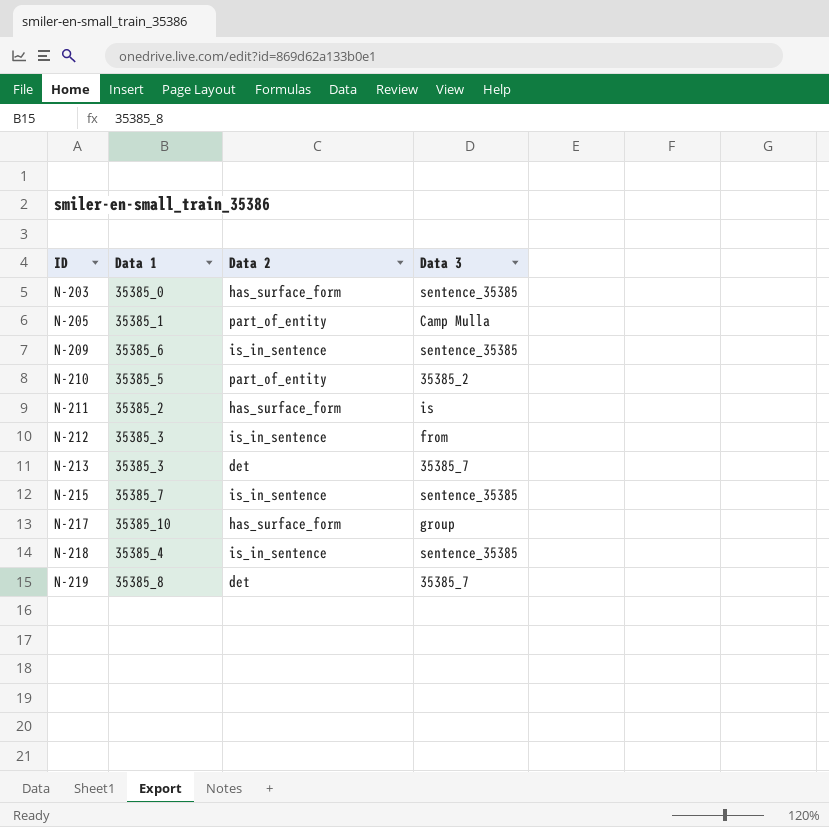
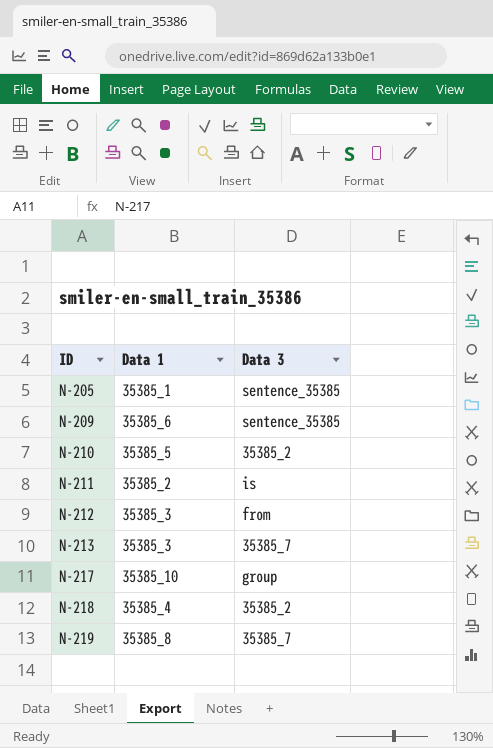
column Data 2 | position: 3 -> none
row N-203: 35385_0 | has_surface_form | sentence_35385 -> none
row N-215: 35385_7 | is_in_sentence | sentence_35385 -> none
N-205 | Data 3: Camp Mulla -> sentence_35385
N-218 | Data 3: sentence_35385 -> 35385_2

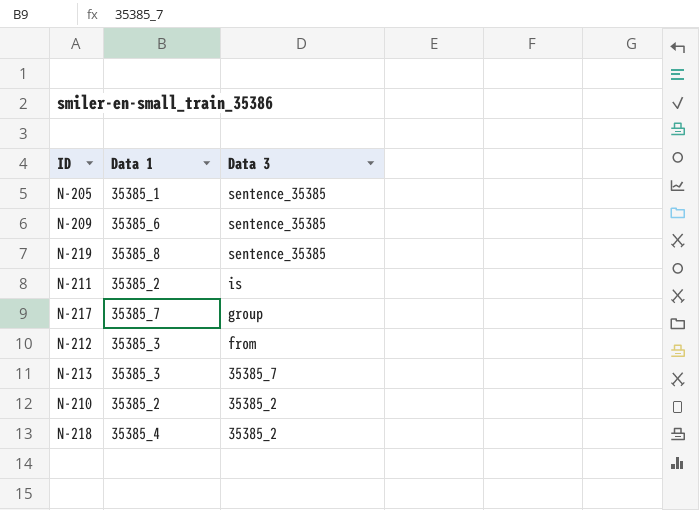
row order: ID ascending -> Data 3 descending
N-219 | Data 3: 35385_7 -> sentence_35385
N-217 | Data 1: 35385_10 -> 35385_7
N-210 | Data 1: 35385_5 -> 35385_2

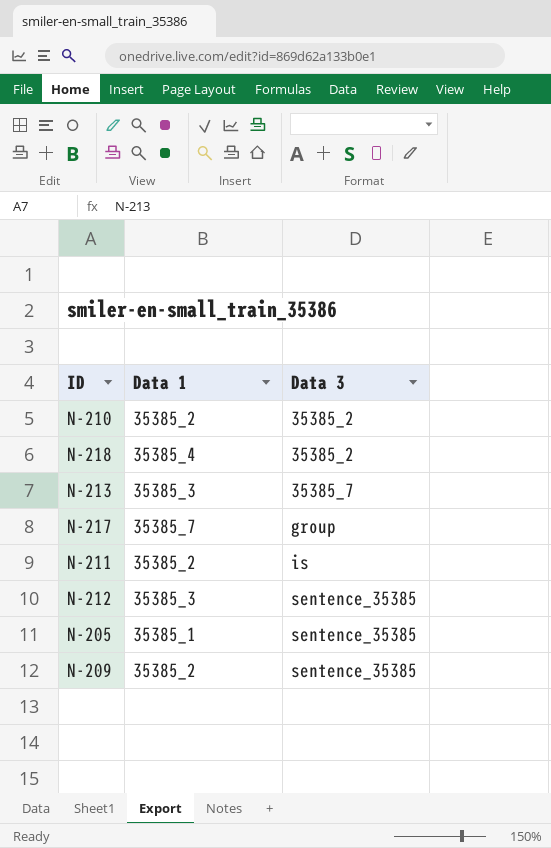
row order: Data 3 descending -> Data 3 ascending
row N-219: 35385_8 | sentence_35385 -> none
N-212 | Data 3: from -> sentence_35385
N-209 | Data 1: 35385_6 -> 35385_2

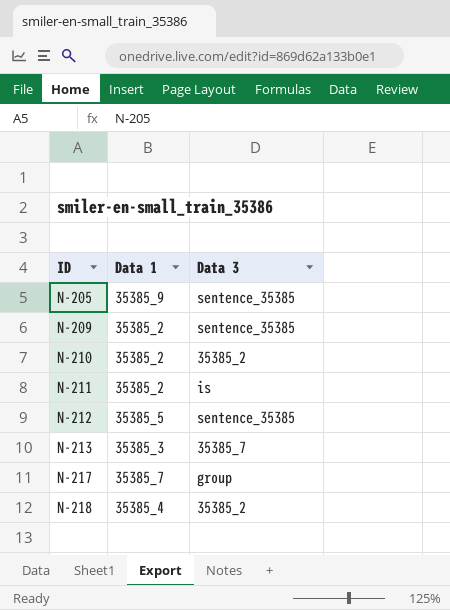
row order: Data 3 ascending -> ID ascending
N-205 | Data 1: 35385_1 -> 35385_9
N-212 | Data 1: 35385_3 -> 35385_5

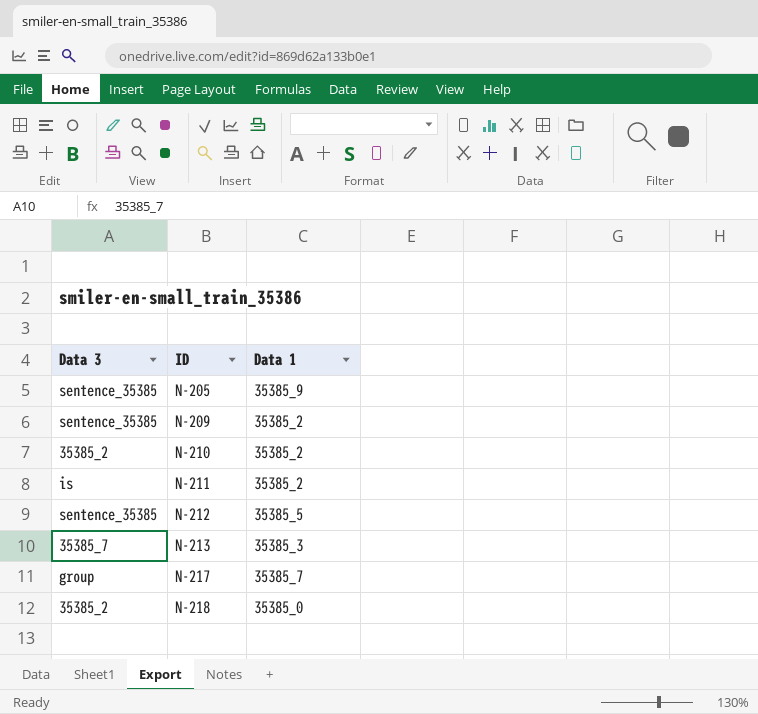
column Data 3 | position: 3 -> 1
N-218 | Data 1: 35385_4 -> 35385_0

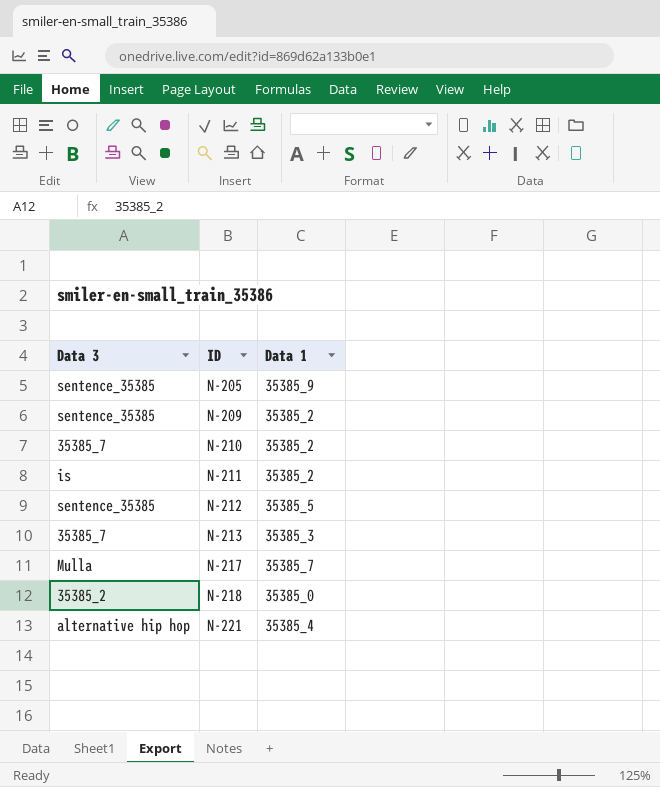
N-210 | Data 3: 35385_2 -> 35385_7
N-217 | Data 3: group -> Mulla
row N-221: none -> alternative hip hop | 35385_4

